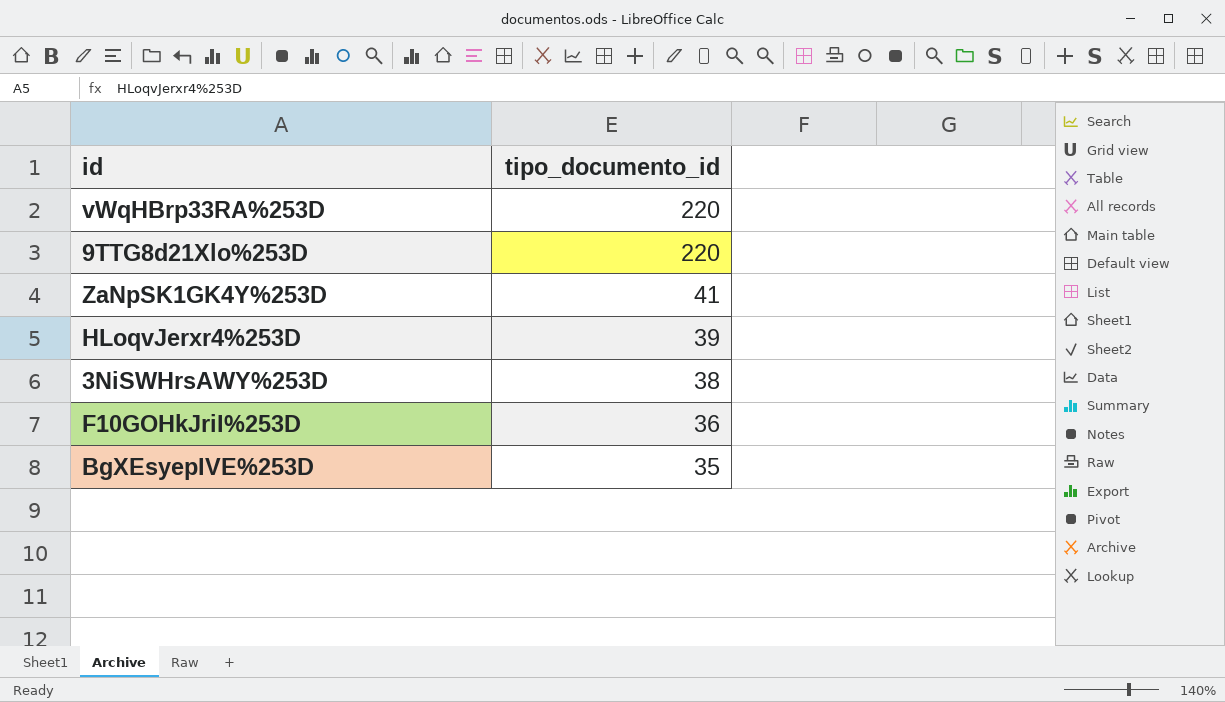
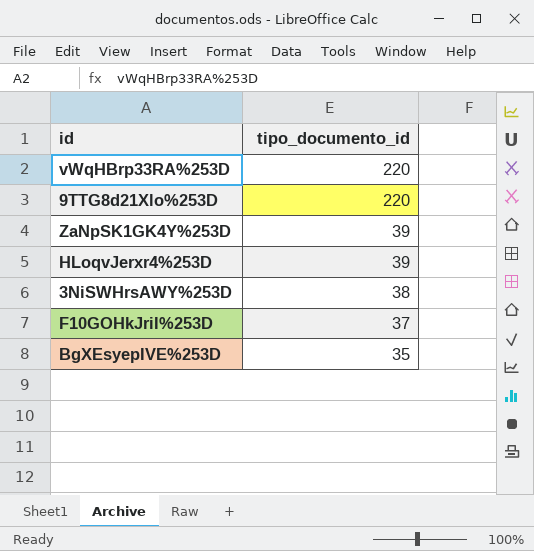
ZaNpSK1GK4Y%253D | tipo_documento_id: 41 -> 39
F10GOHkJriI%253D | tipo_documento_id: 36 -> 37

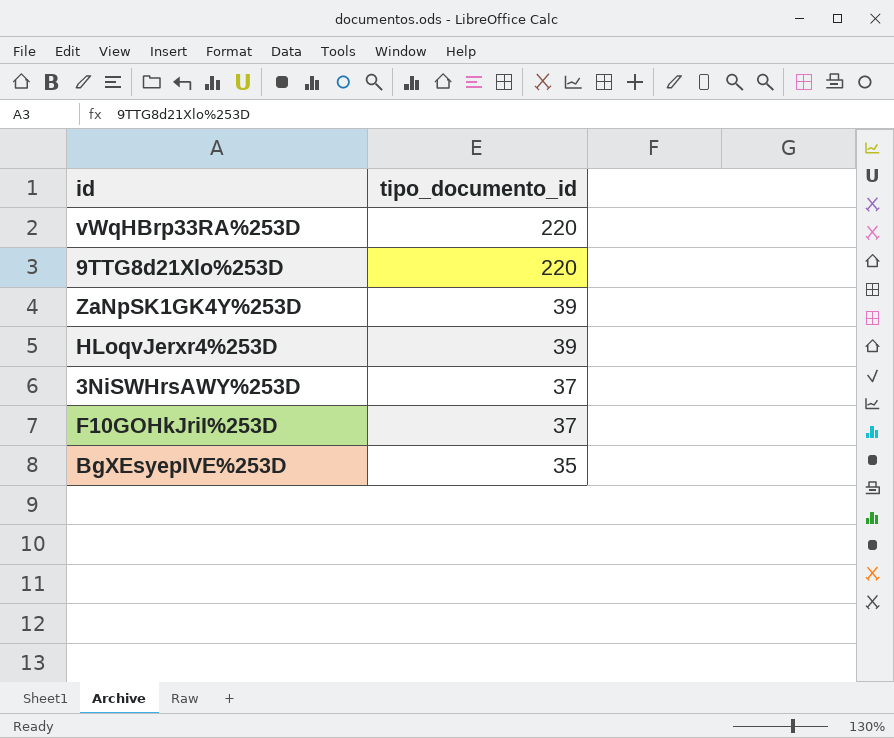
3NiSWHrsAWY%253D | tipo_documento_id: 38 -> 37

